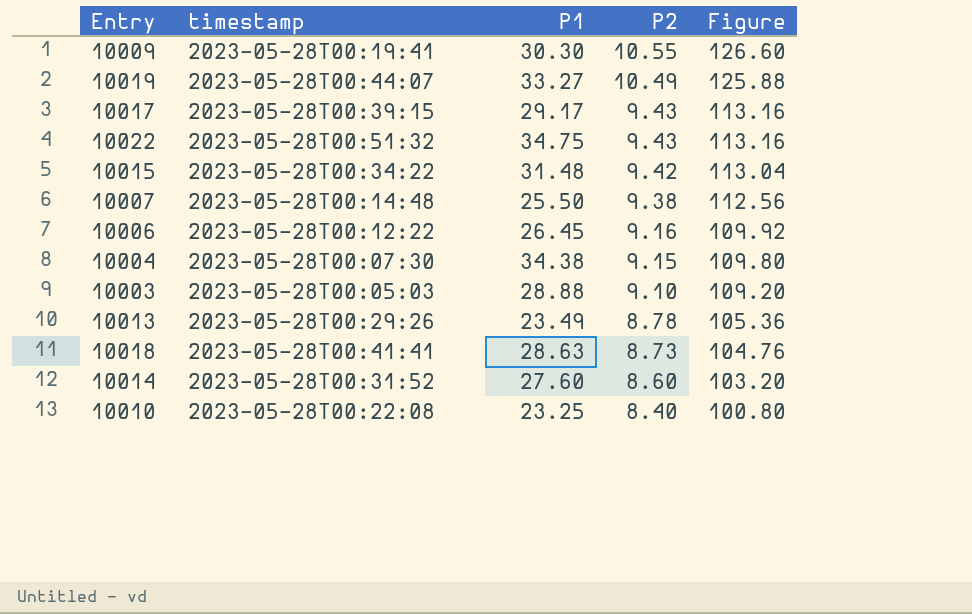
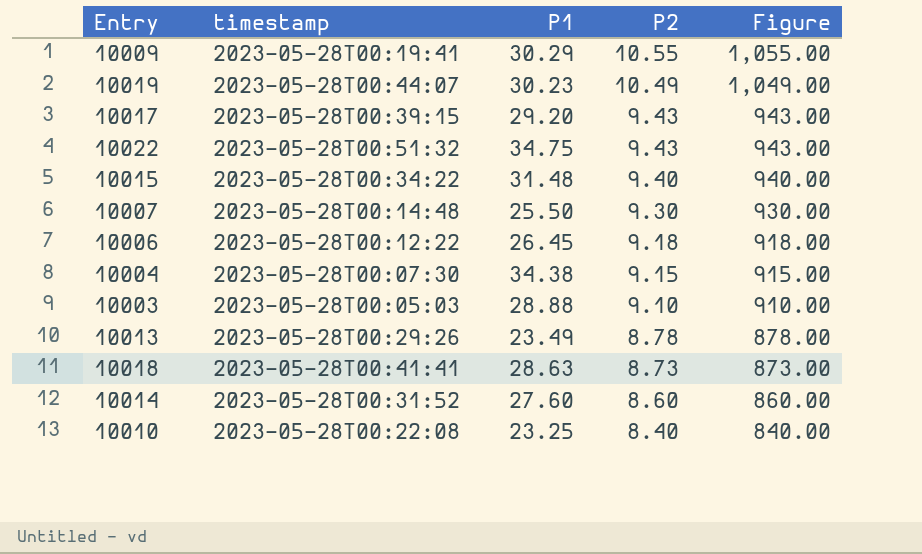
column Figure | formula: [P2] * 12 -> [P2] * 100
10009 | P1: 30.30 -> 30.29
10019 | P1: 33.27 -> 30.23
10017 | P1: 29.17 -> 29.20
10015 | P2: 9.42 -> 9.40
10007 | P2: 9.38 -> 9.30
10006 | P2: 9.16 -> 9.18

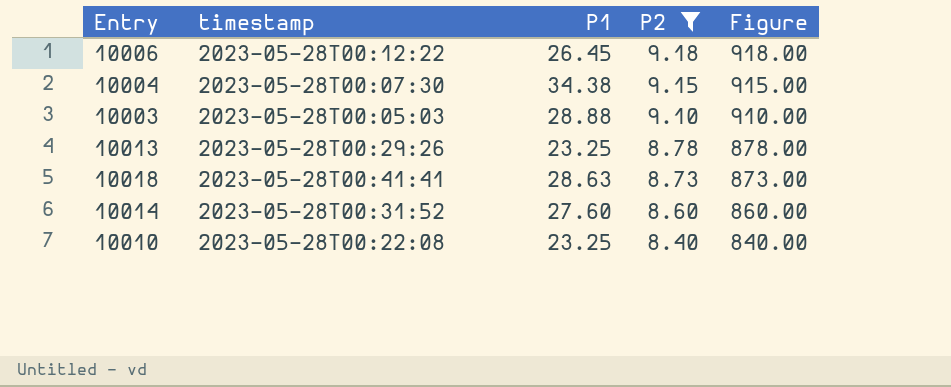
filter: none -> P2 <= 9.18
10013 | P1: 23.49 -> 23.25

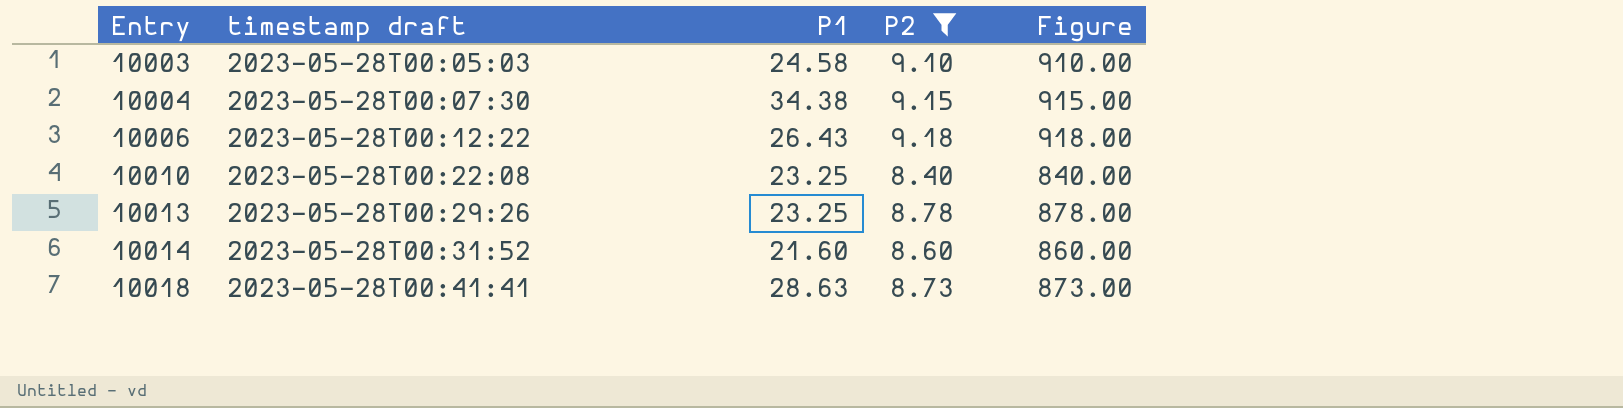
row order: P2 descending -> Entry ascending
column name: timestamp -> timestamp draft
10003 | P1: 28.88 -> 24.58
10006 | P1: 26.45 -> 26.43
10014 | P1: 27.60 -> 21.60

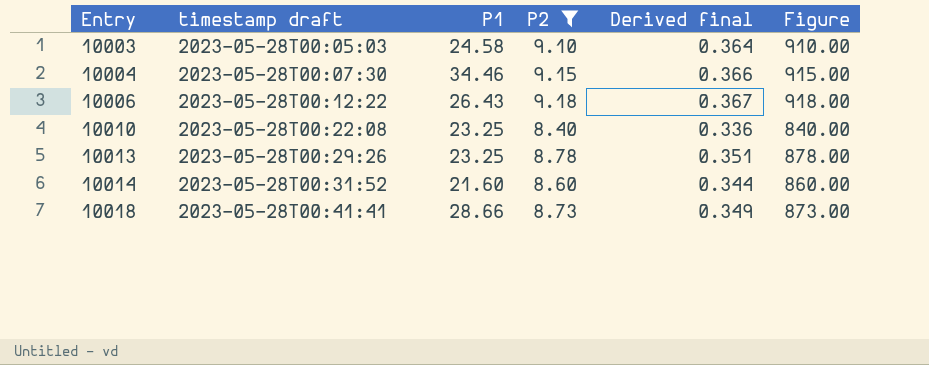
column Derived final | formula: none -> [P2] * 0.04
10004 | P1: 34.38 -> 34.46
10018 | P1: 28.63 -> 28.66

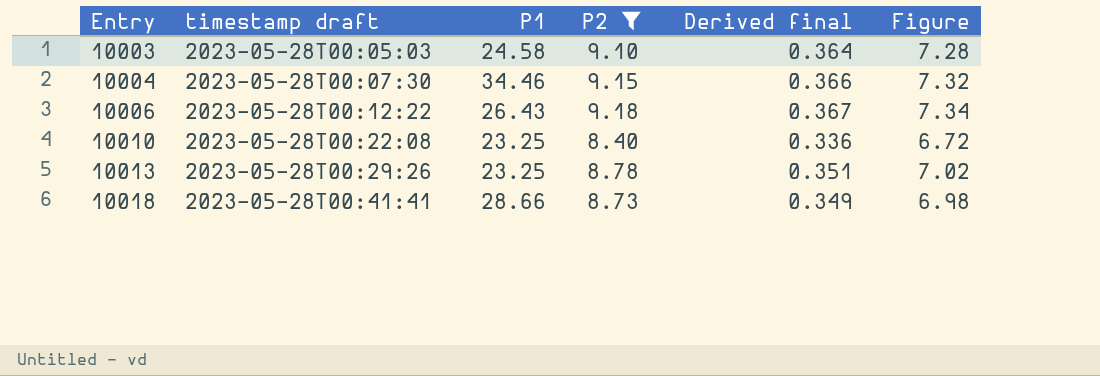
column Figure | formula: [P2] * 100 -> [P2] * 0.8
row 10014: 2023-05-28T00:31:52 | 21.60 | 8.60 | 0.344 | 860.00 -> none

